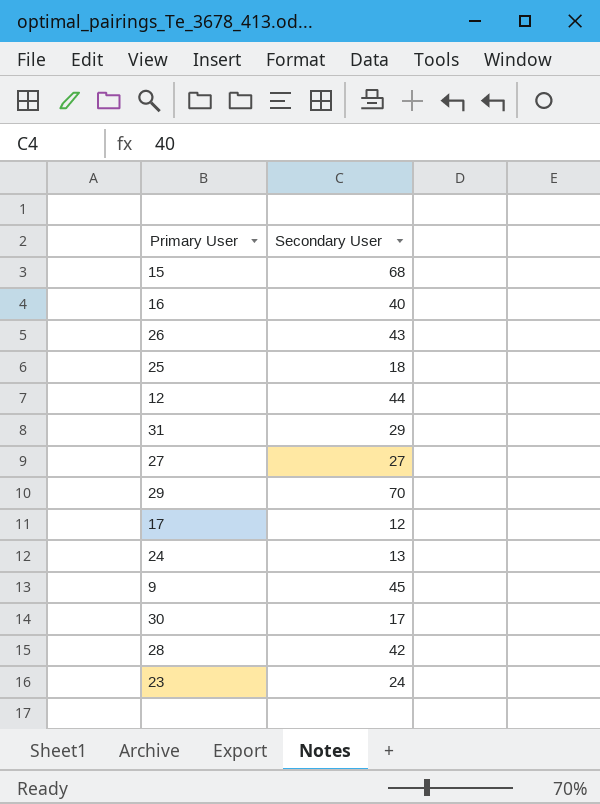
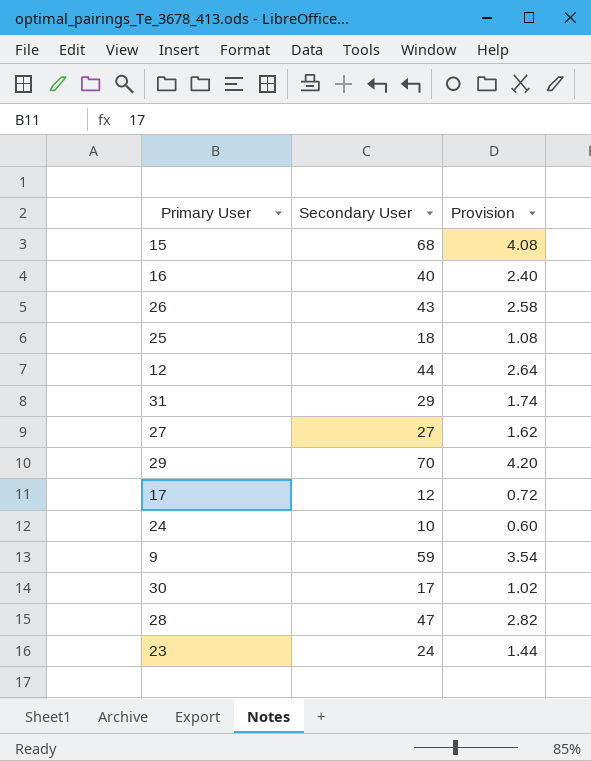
column Provision | formula: none -> [Secondary User] * 0.06
24 | Secondary User: 13 -> 10
9 | Secondary User: 45 -> 59
28 | Secondary User: 42 -> 47

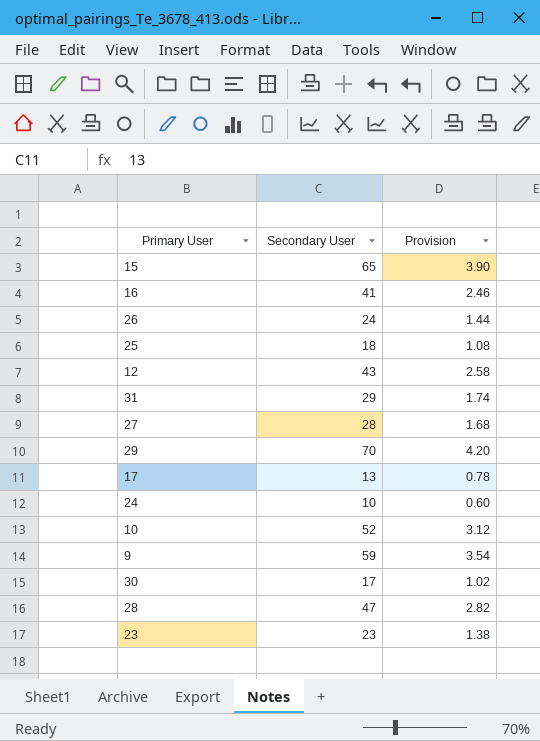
15 | Secondary User: 68 -> 65
15 | Provision: 4.08 -> 3.90
16 | Secondary User: 40 -> 41
16 | Provision: 2.40 -> 2.46
26 | Secondary User: 43 -> 24
26 | Provision: 2.58 -> 1.44
12 | Secondary User: 44 -> 43
12 | Provision: 2.64 -> 2.58
27 | Secondary User: 27 -> 28
27 | Provision: 1.62 -> 1.68
17 | Secondary User: 12 -> 13
17 | Provision: 0.72 -> 0.78
row 10: none -> 52 | 3.12
23 | Secondary User: 24 -> 23
23 | Provision: 1.44 -> 1.38

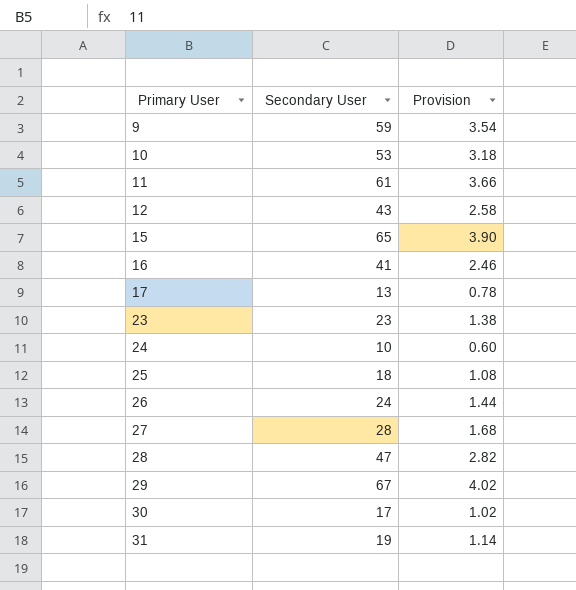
row order: none -> Primary User ascending
10 | Secondary User: 52 -> 53
10 | Provision: 3.12 -> 3.18
row 11: none -> 61 | 3.66
29 | Secondary User: 70 -> 67
29 | Provision: 4.20 -> 4.02
31 | Secondary User: 29 -> 19
31 | Provision: 1.74 -> 1.14

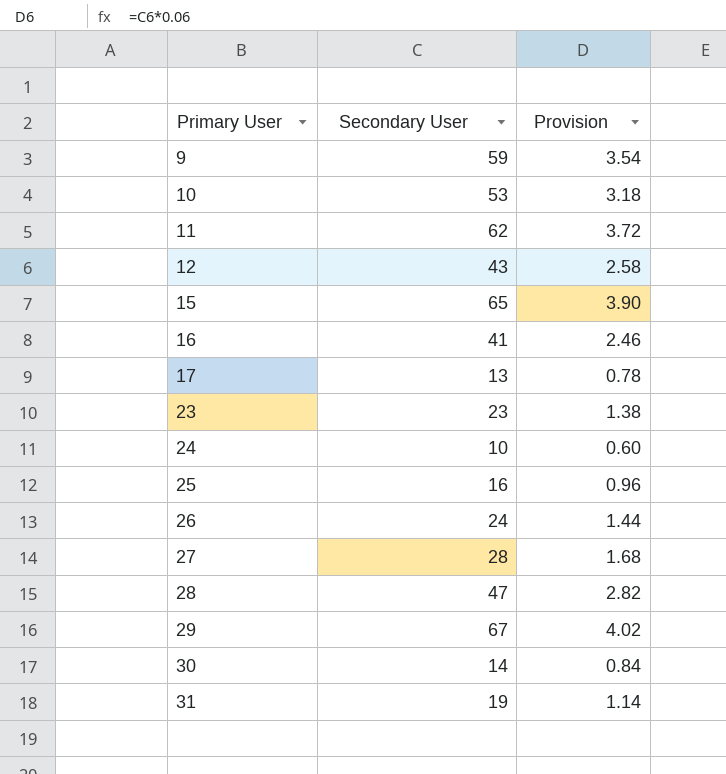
11 | Secondary User: 61 -> 62
11 | Provision: 3.66 -> 3.72
25 | Secondary User: 18 -> 16
25 | Provision: 1.08 -> 0.96
30 | Secondary User: 17 -> 14
30 | Provision: 1.02 -> 0.84

